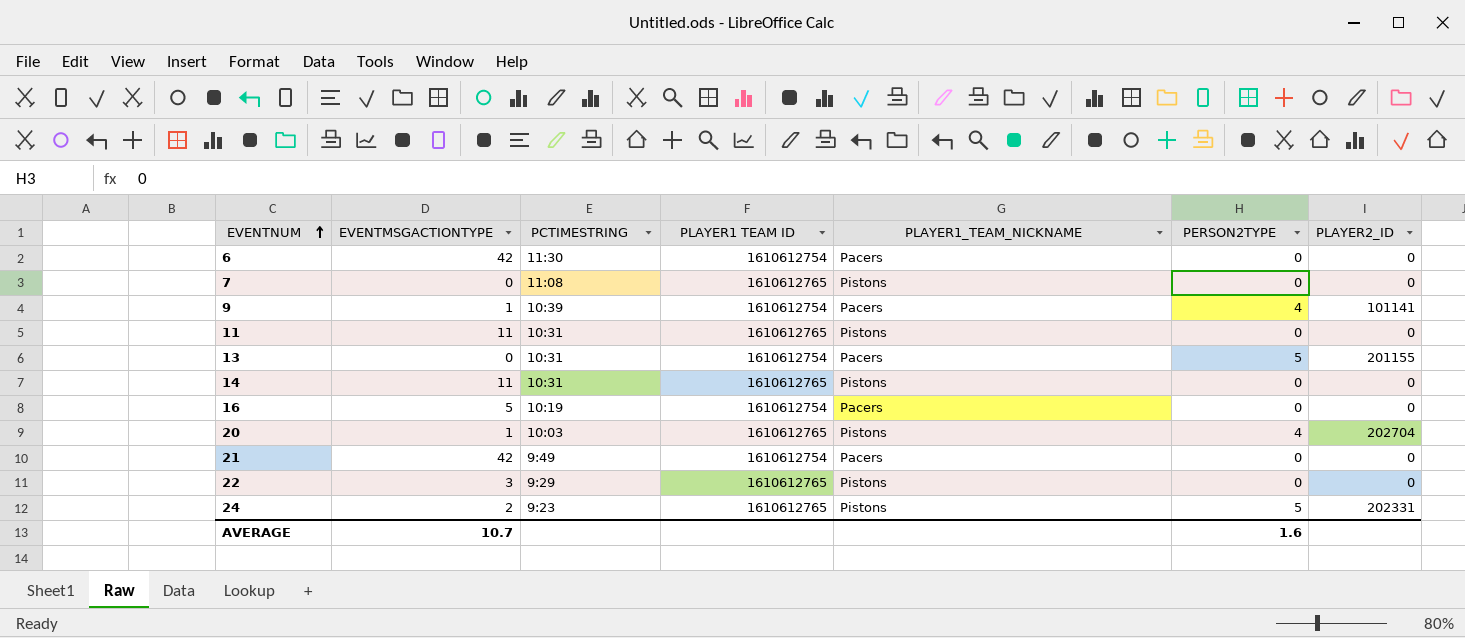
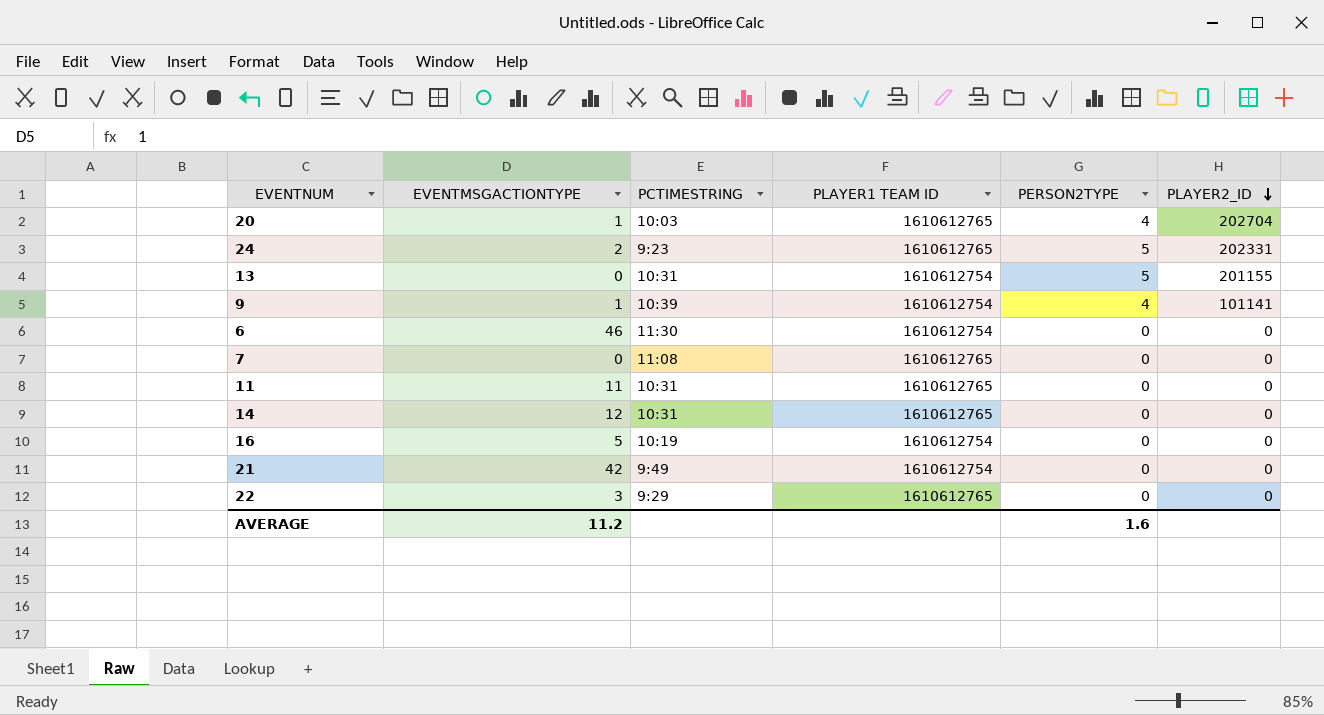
row order: EVENTNUM ascending -> PLAYER2_ID descending
column PLAYER1_TEAM_NICKNAME | position: 5 -> none
6 | EVENTMSGACTIONTYPE: 42 -> 46
14 | EVENTMSGACTIONTYPE: 11 -> 12
AVERAGE | EVENTMSGACTIONTYPE: 10.7 -> 11.2

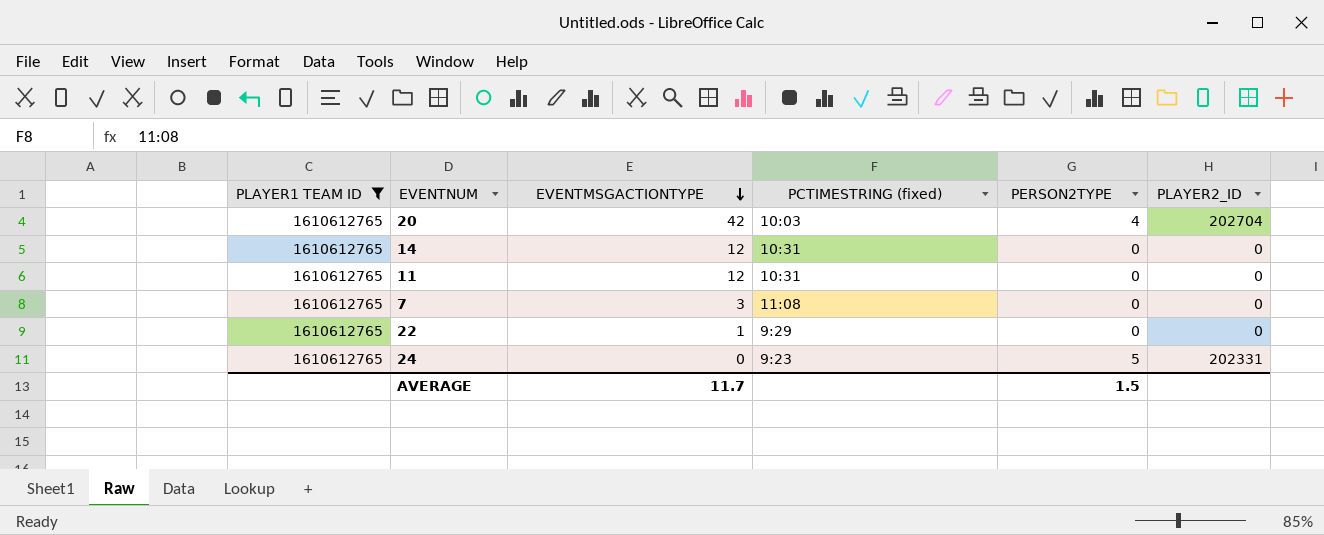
filter: none -> PLAYER1 TEAM ID = 1610612765
row order: PLAYER2_ID descending -> EVENTMSGACTIONTYPE descending
column PLAYER1 TEAM ID | position: 4 -> 1
column name: PCTIMESTRING -> PCTIMESTRING (fixed)
20 | EVENTMSGACTIONTYPE: 1 -> 42
11 | EVENTMSGACTIONTYPE: 11 -> 12
7 | EVENTMSGACTIONTYPE: 0 -> 3
22 | EVENTMSGACTIONTYPE: 3 -> 1
24 | EVENTMSGACTIONTYPE: 2 -> 0
AVERAGE | EVENTMSGACTIONTYPE: 11.2 -> 11.7
AVERAGE | PERSON2TYPE: 1.6 -> 1.5

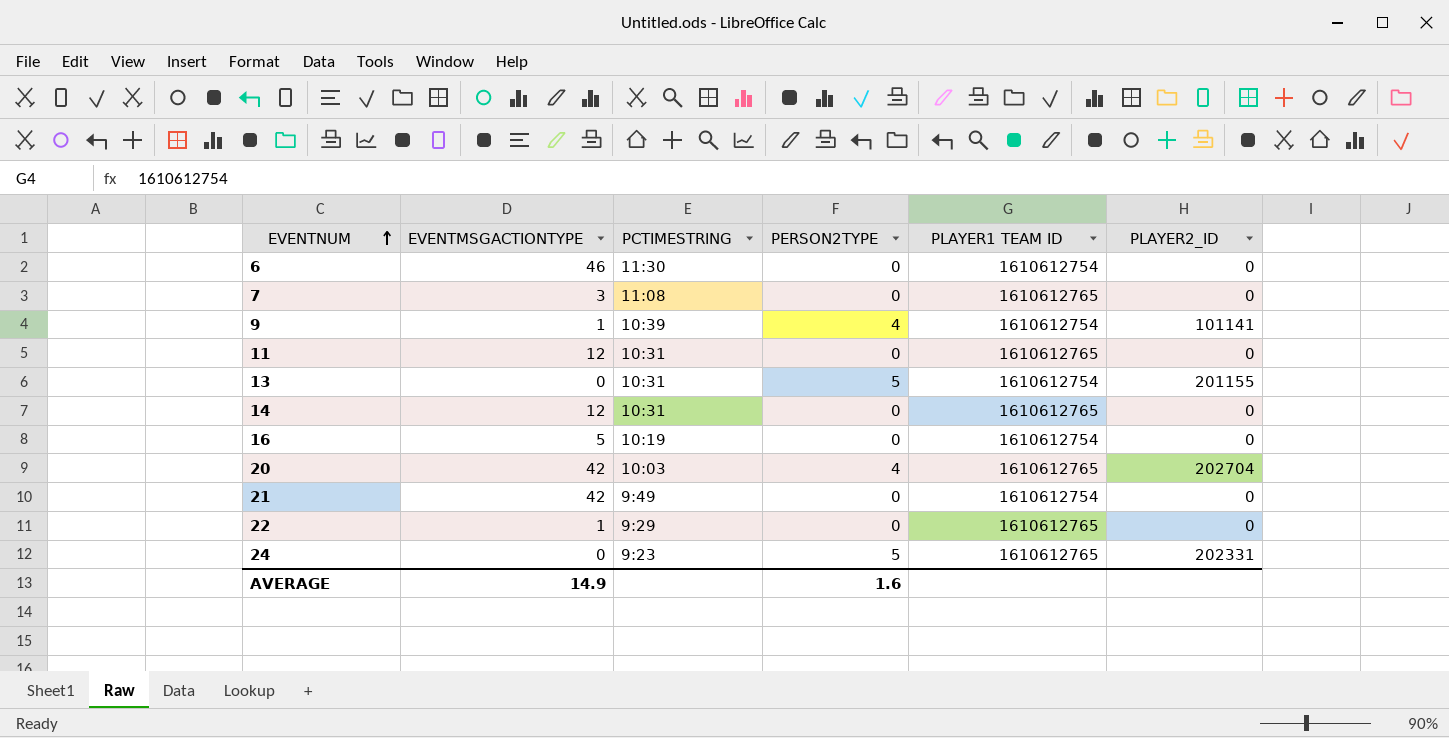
filter: PLAYER1 TEAM ID = 1610612765 -> none
row order: EVENTMSGACTIONTYPE descending -> EVENTNUM ascending
column name: PCTIMESTRING (fixed) -> PCTIMESTRING
column PLAYER1 TEAM ID | position: 1 -> 5
AVERAGE | EVENTMSGACTIONTYPE: 11.7 -> 14.9
AVERAGE | PERSON2TYPE: 1.5 -> 1.6

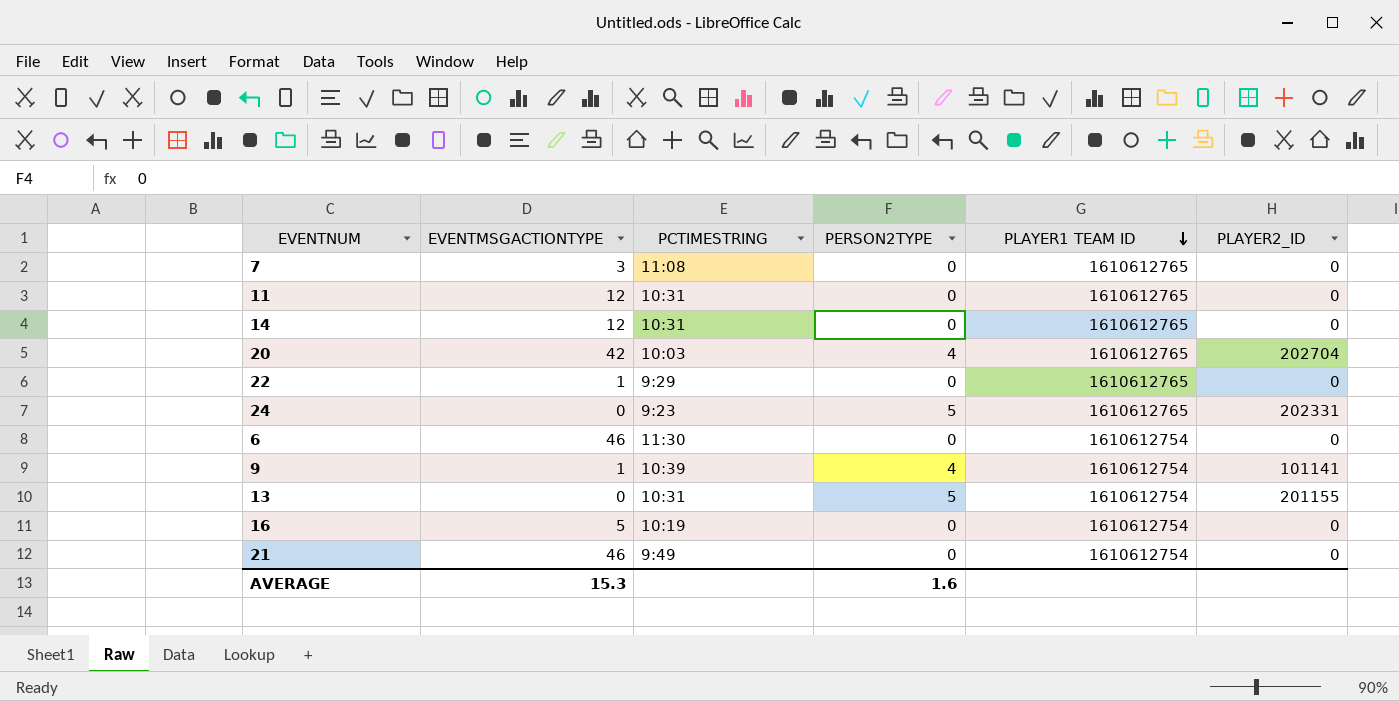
row order: EVENTNUM ascending -> PLAYER1 TEAM ID descending
21 | EVENTMSGACTIONTYPE: 42 -> 46
AVERAGE | EVENTMSGACTIONTYPE: 14.9 -> 15.3

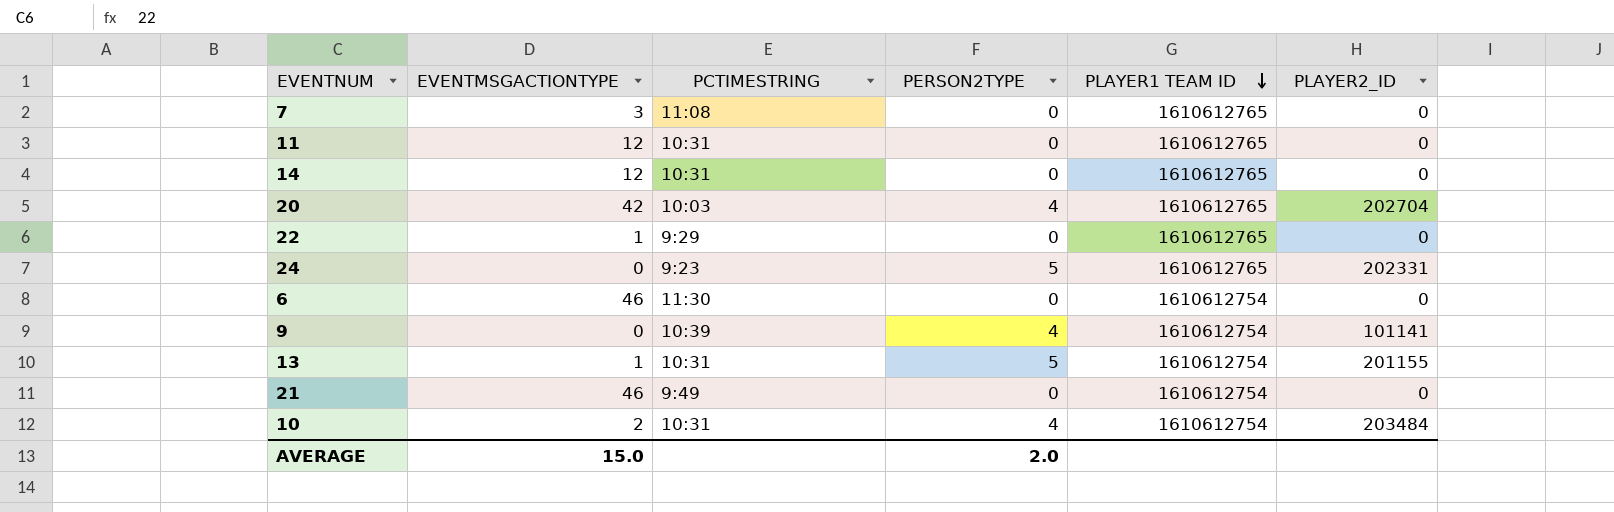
row 16: 5 | 10:19 | 0 | 1610612754 | 0 -> none
9 | EVENTMSGACTIONTYPE: 1 -> 0
13 | EVENTMSGACTIONTYPE: 0 -> 1
row 10: none -> 2 | 10:31 | 4 | 1610612754 | 203484
AVERAGE | EVENTMSGACTIONTYPE: 15.3 -> 15.0
AVERAGE | PERSON2TYPE: 1.6 -> 2.0

